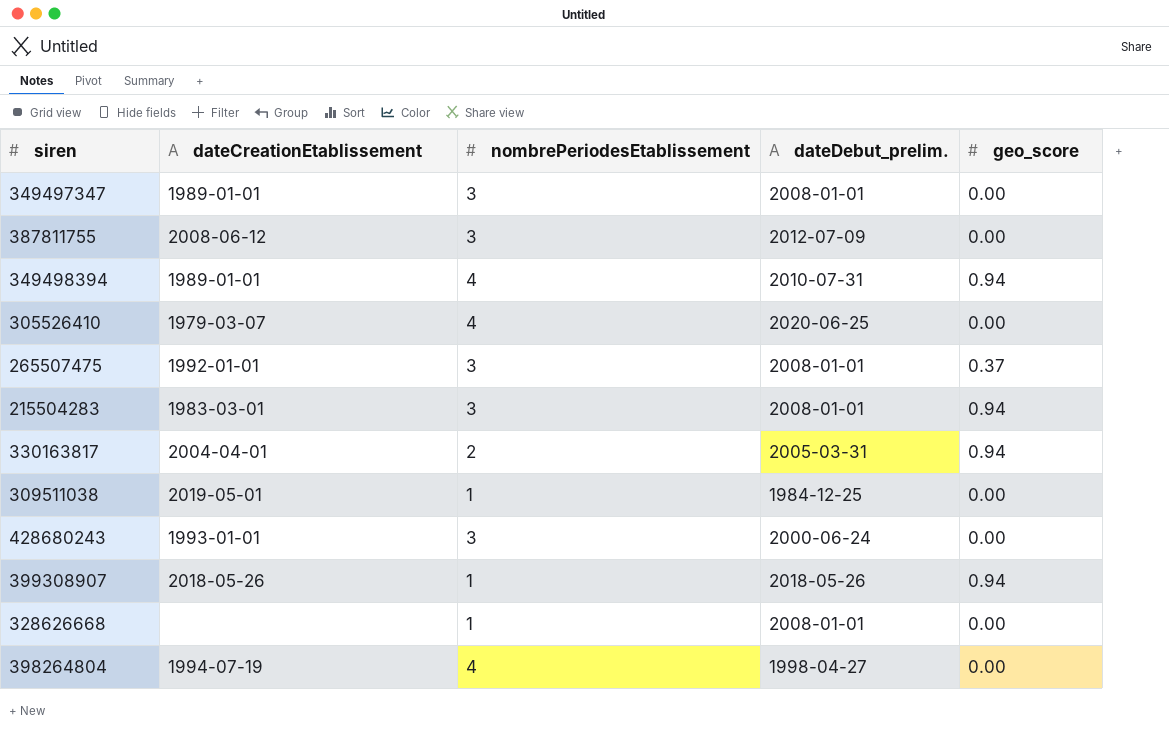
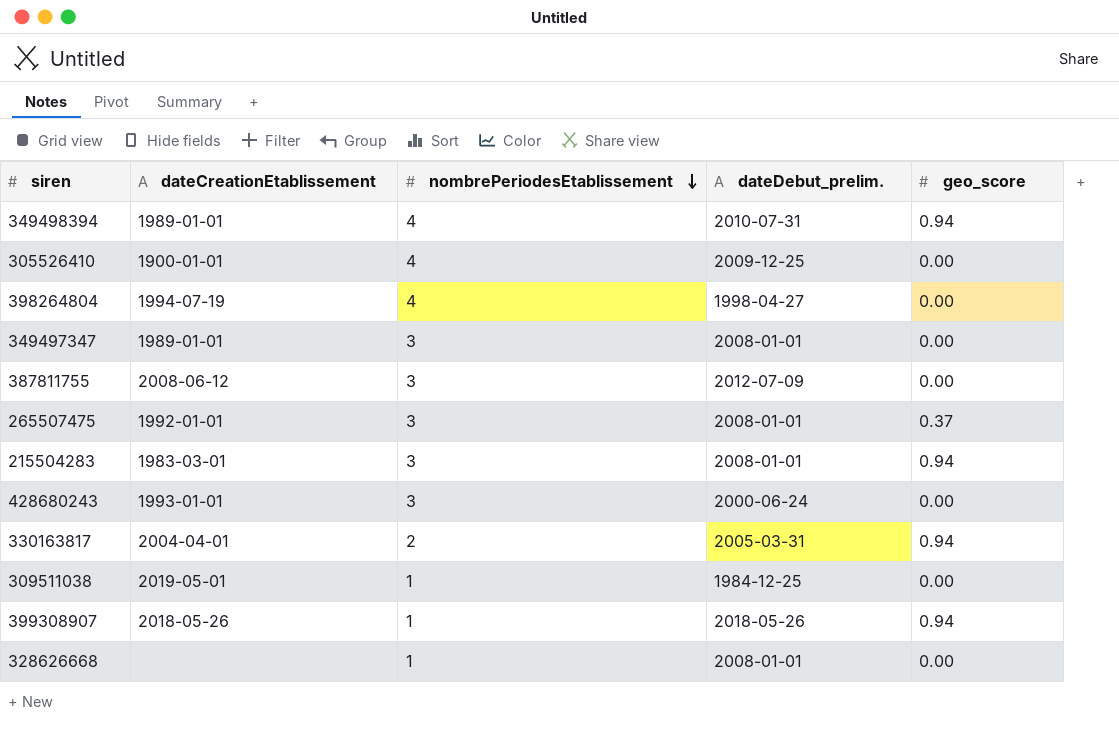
row order: none -> nombrePeriodesEtablissement descending
305526410 | dateCreationEtablissement: 1979-03-07 -> 1900-01-01
305526410 | dateDebut_prelim.: 2020-06-25 -> 2009-12-25

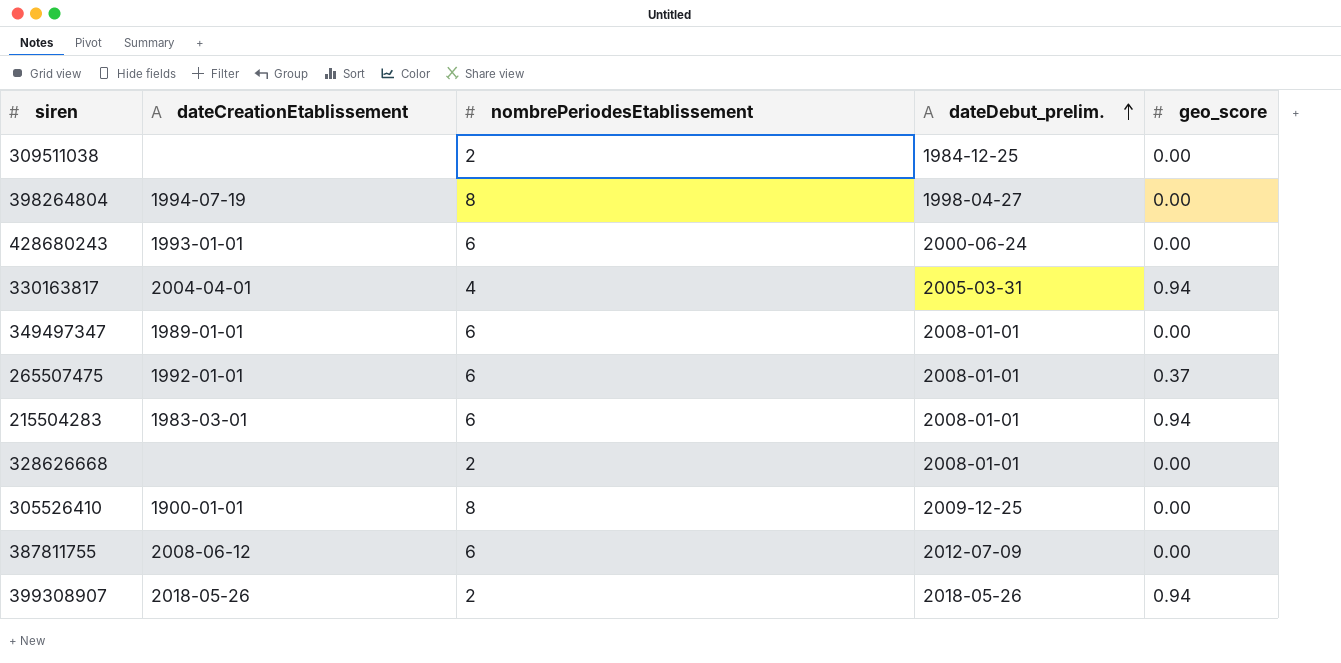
row order: nombrePeriodesEtablissement descending -> dateDebut_prelim. ascending
row 349498394: 1989-01-01 | 4 | 2010-07-31 | 0.94 -> none
309511038 | dateCreationEtablissement: 2019-05-01 -> none
309511038 | nombrePeriodesEtablissement: 1 -> 2
398264804 | nombrePeriodesEtablissement: 4 -> 8
428680243 | nombrePeriodesEtablissement: 3 -> 6
330163817 | nombrePeriodesEtablissement: 2 -> 4
349497347 | nombrePeriodesEtablissement: 3 -> 6
265507475 | nombrePeriodesEtablissement: 3 -> 6
215504283 | nombrePeriodesEtablissement: 3 -> 6
328626668 | nombrePeriodesEtablissement: 1 -> 2
305526410 | nombrePeriodesEtablissement: 4 -> 8
387811755 | nombrePeriodesEtablissement: 3 -> 6
399308907 | nombrePeriodesEtablissement: 1 -> 2

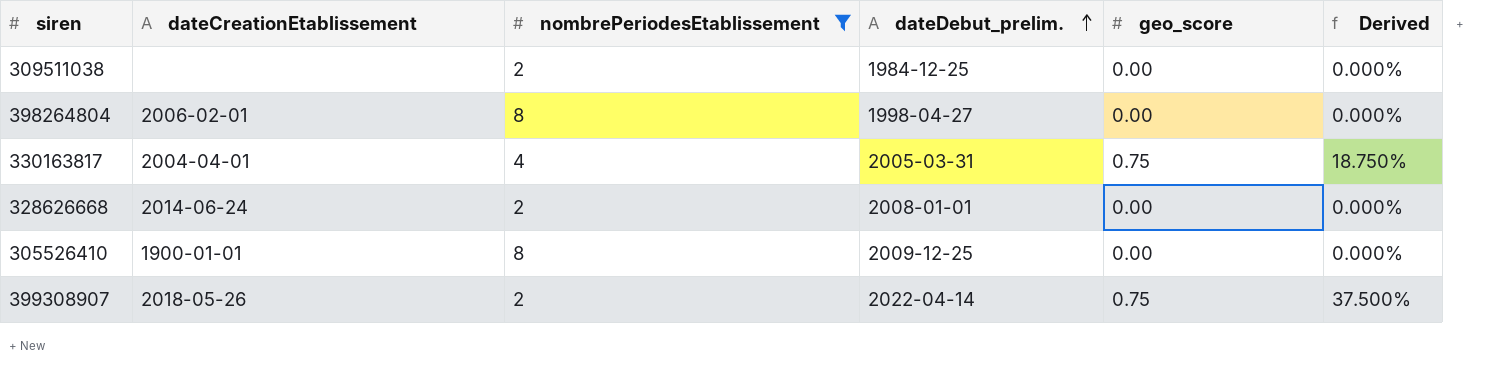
filter: none -> nombrePeriodesEtablissement != 6
column Derived | formula: none -> [geo_score] / [nombrePeriodesEtablissement]
398264804 | dateCreationEtablissement: 1994-07-19 -> 2006-02-01
330163817 | geo_score: 0.94 -> 0.75
328626668 | dateCreationEtablissement: none -> 2014-06-24
399308907 | dateDebut_prelim.: 2018-05-26 -> 2022-04-14
399308907 | geo_score: 0.94 -> 0.75

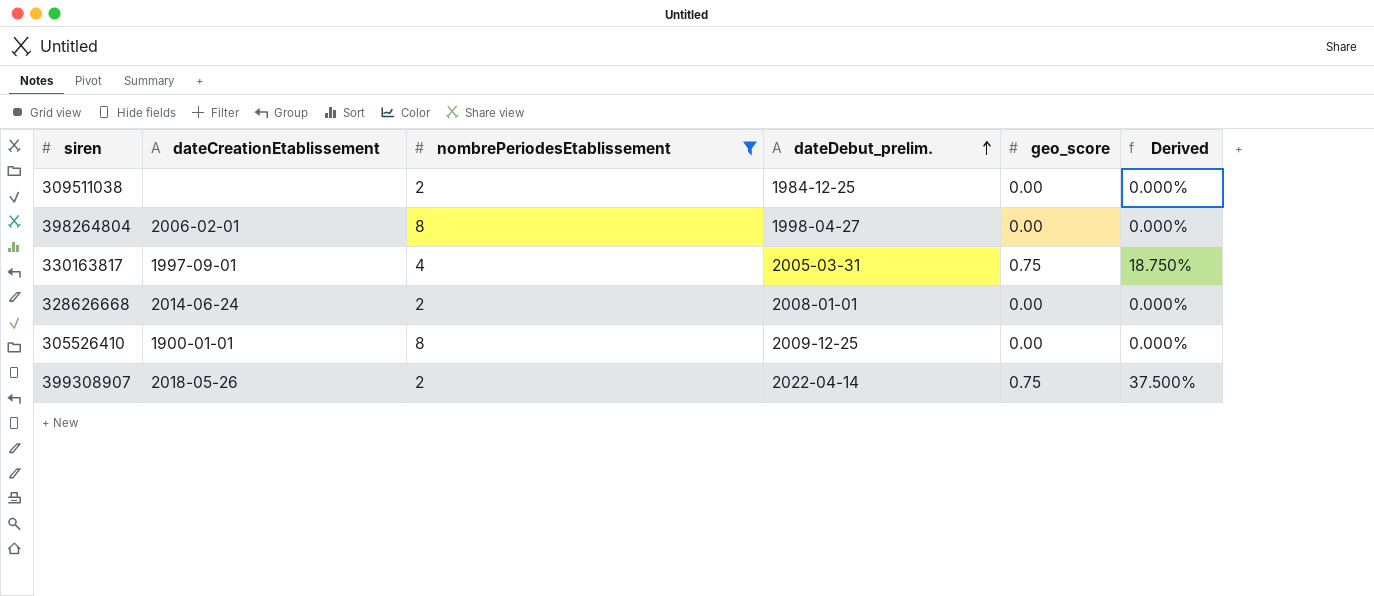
330163817 | dateCreationEtablissement: 2004-04-01 -> 1997-09-01

